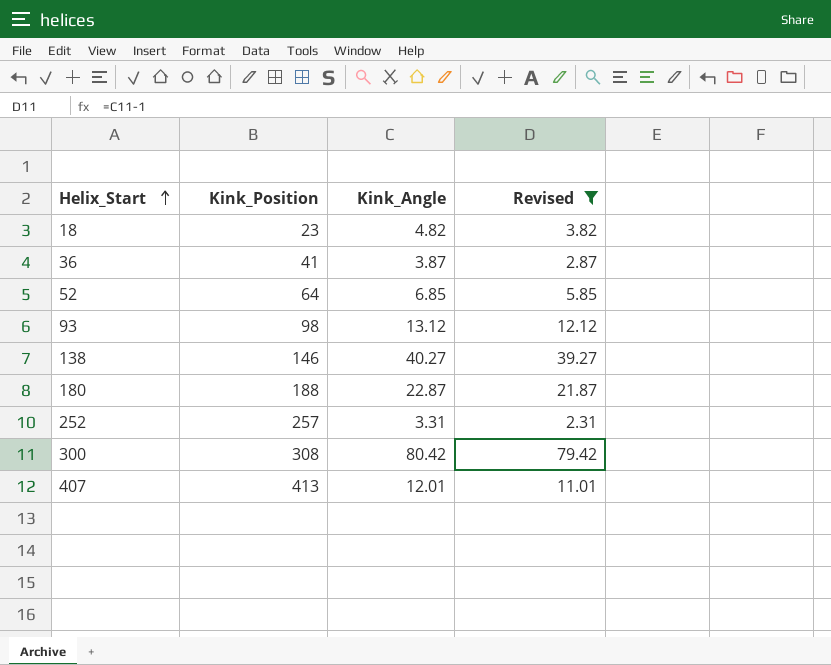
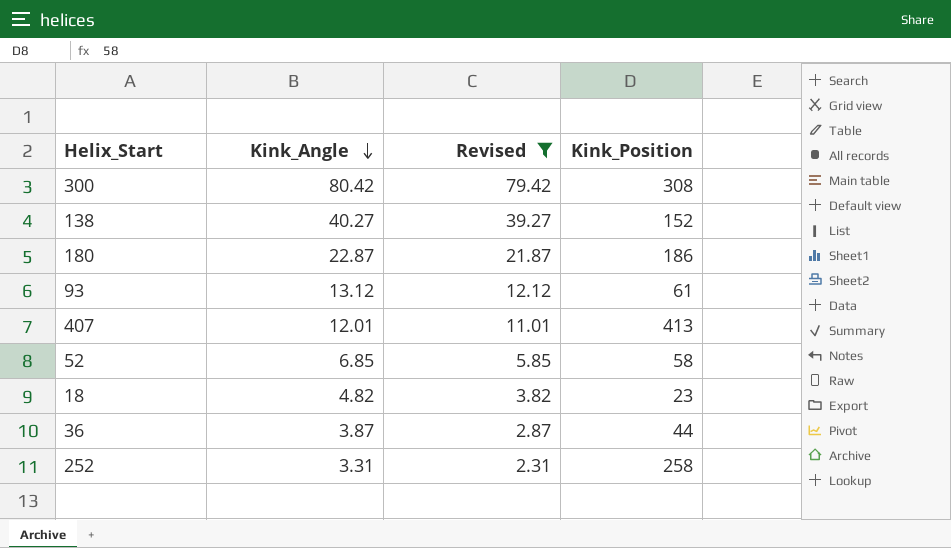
row order: Helix_Start ascending -> Kink_Angle descending
column Kink_Position | position: 2 -> 4
138 | Kink_Position: 146 -> 152
180 | Kink_Position: 188 -> 186
93 | Kink_Position: 98 -> 61
52 | Kink_Position: 64 -> 58
36 | Kink_Position: 41 -> 44
252 | Kink_Position: 257 -> 258

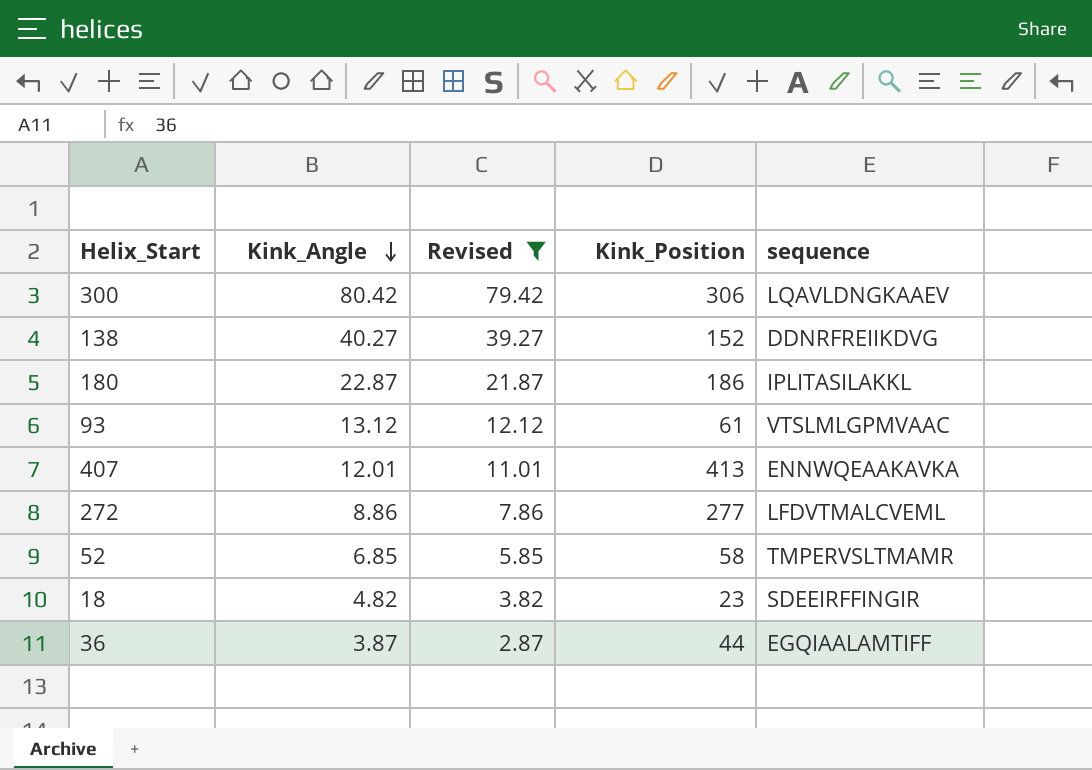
column sequence | position: none -> 5
row 252: 3.31 | 2.31 | 258 -> none
300 | Kink_Position: 308 -> 306
row 272: none -> 8.86 | 7.86 | 277 | LFDVTMALCVEML

